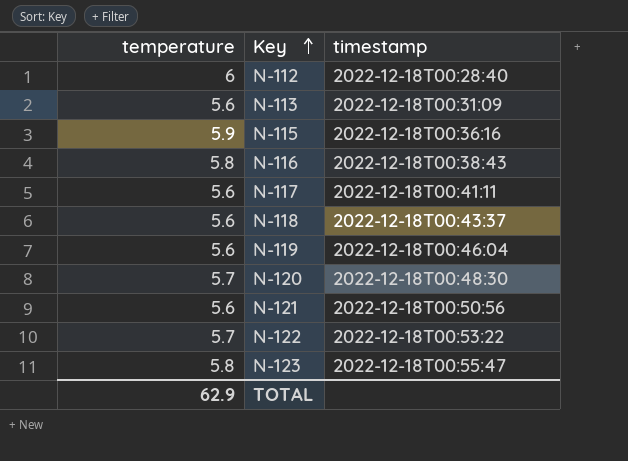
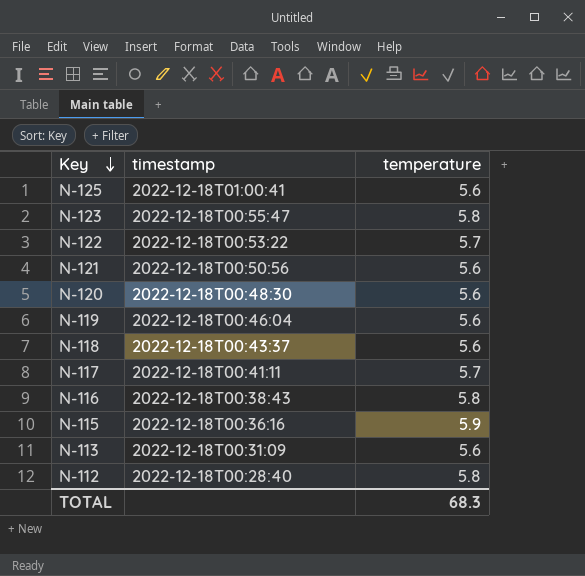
row order: Key ascending -> Key descending
column temperature | position: 1 -> 3
row N-125: none -> 2022-12-18T01:00:41 | 5.6
N-120 | temperature: 5.7 -> 5.6
N-117 | temperature: 5.6 -> 5.7
N-112 | temperature: 6 -> 5.8
TOTAL | temperature: 62.9 -> 68.3

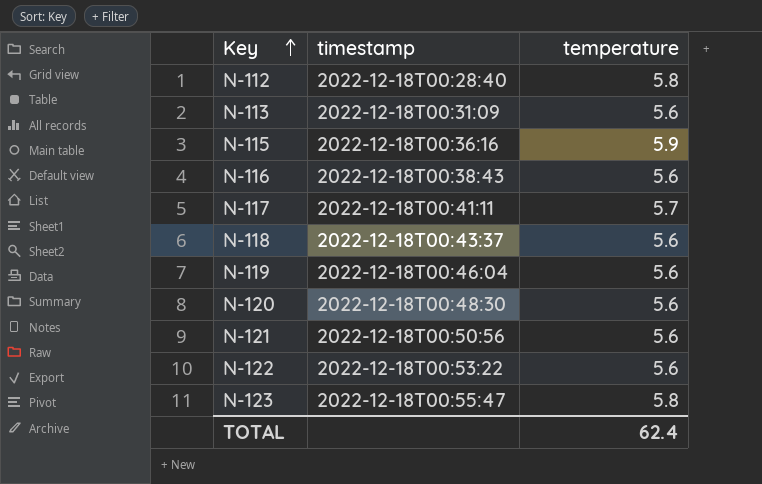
row order: Key descending -> Key ascending
row N-125: 2022-12-18T01:00:41 | 5.6 -> none
N-116 | temperature: 5.8 -> 5.6
N-122 | temperature: 5.7 -> 5.6
TOTAL | temperature: 68.3 -> 62.4

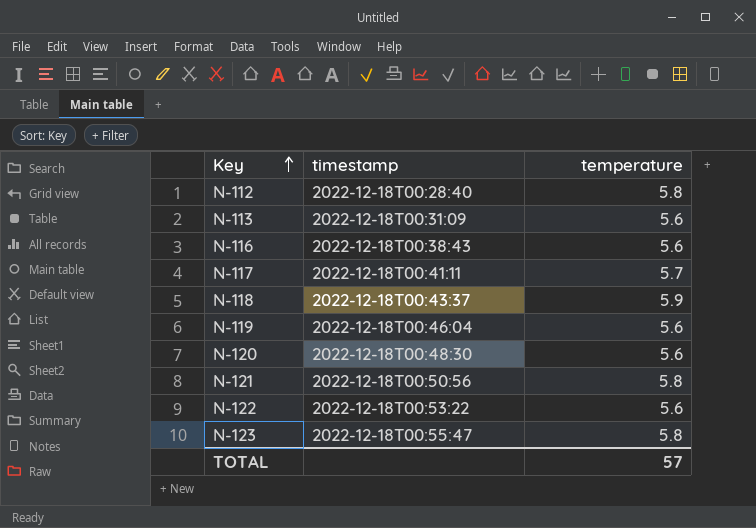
row N-115: 2022-12-18T00:36:16 | 5.9 -> none
N-118 | temperature: 5.6 -> 5.9
N-121 | temperature: 5.6 -> 5.8
TOTAL | temperature: 62.4 -> 57

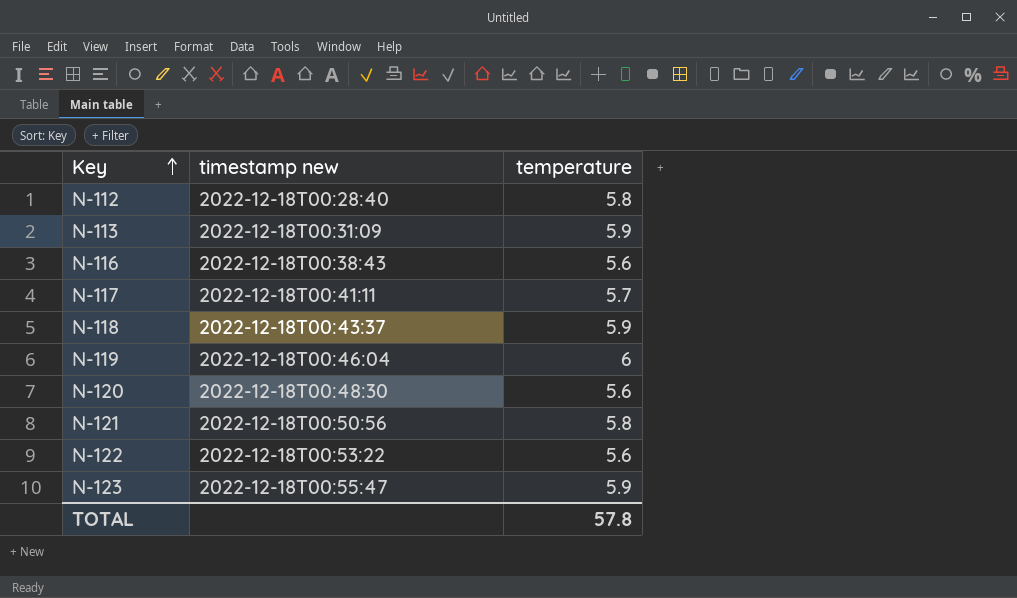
column name: timestamp -> timestamp new
N-113 | temperature: 5.6 -> 5.9
N-119 | temperature: 5.6 -> 6
N-123 | temperature: 5.8 -> 5.9
TOTAL | temperature: 57 -> 57.8

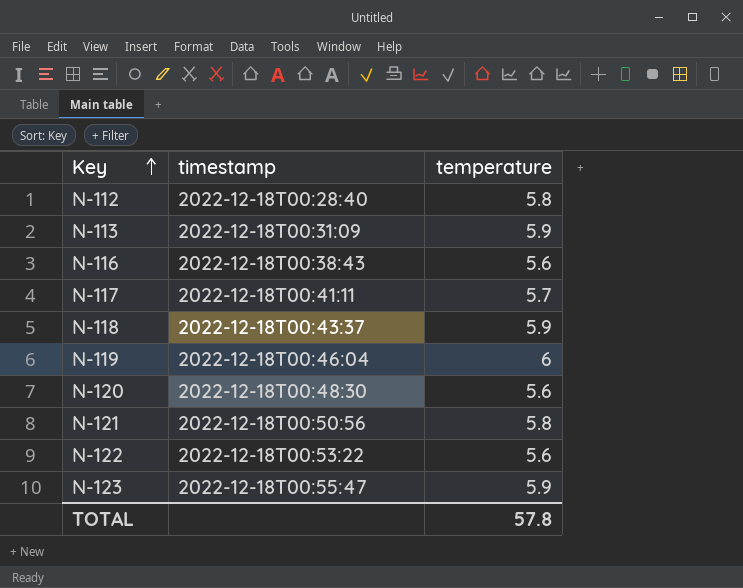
column name: timestamp new -> timestamp

